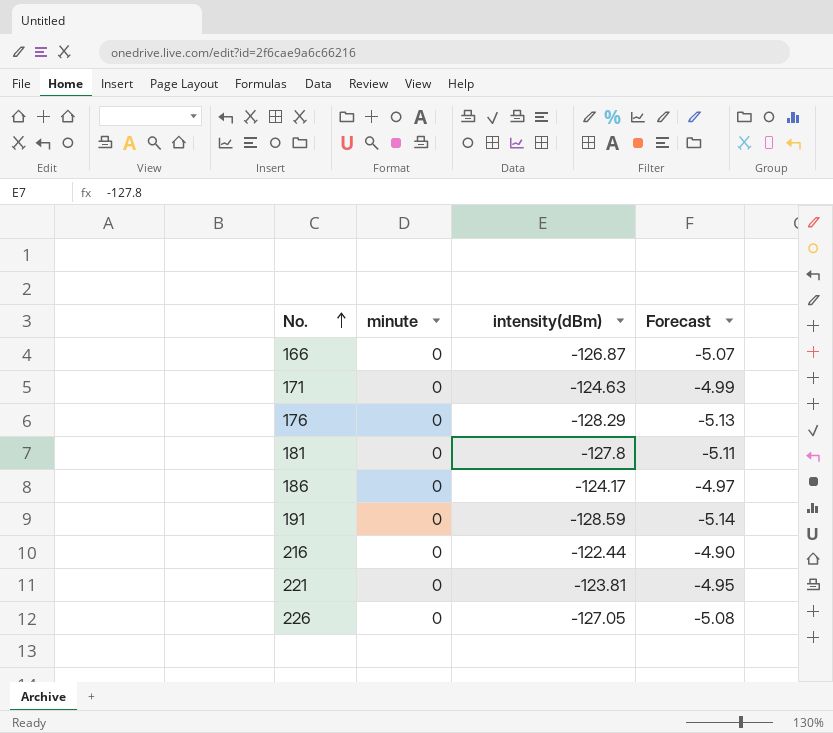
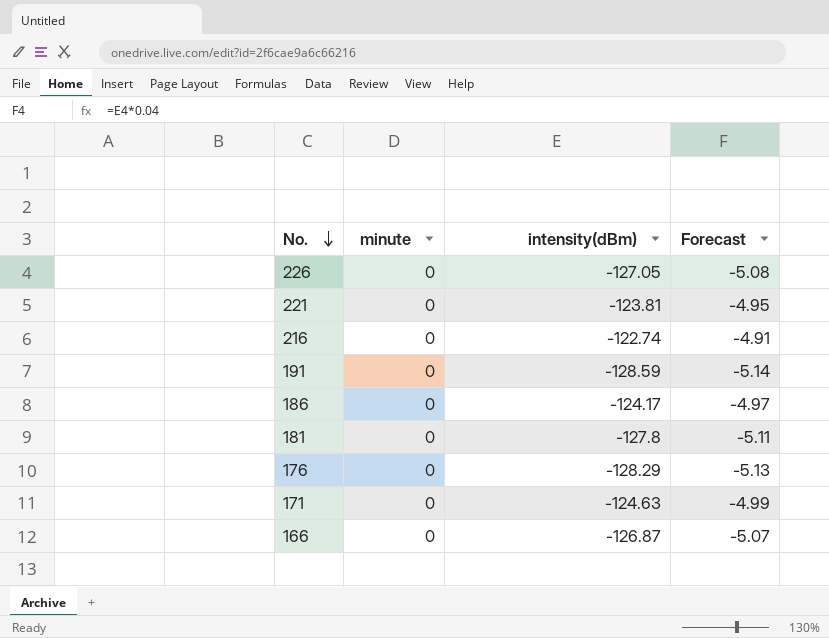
row order: No. ascending -> No. descending
216 | intensity(dBm): -122.44 -> -122.74
216 | Forecast: -4.90 -> -4.91

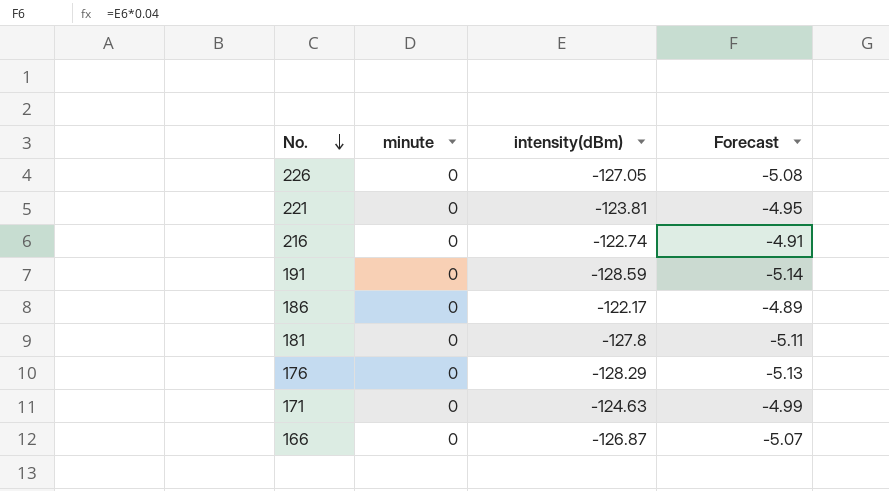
186 | intensity(dBm): -124.17 -> -122.17
186 | Forecast: -4.97 -> -4.89

